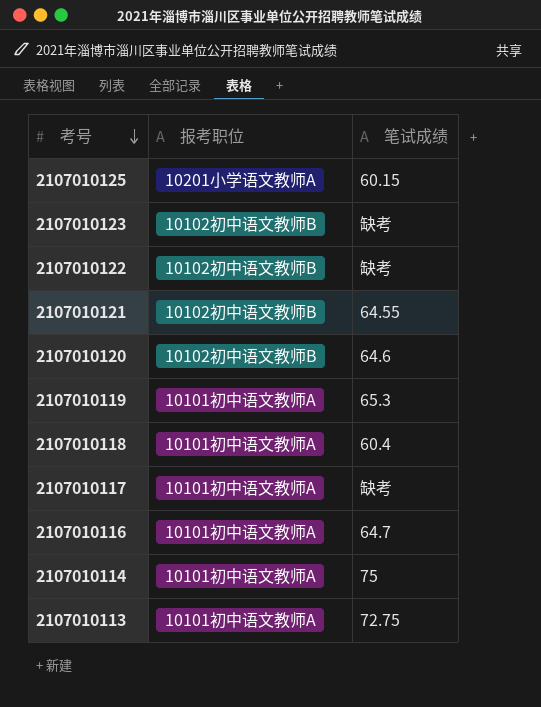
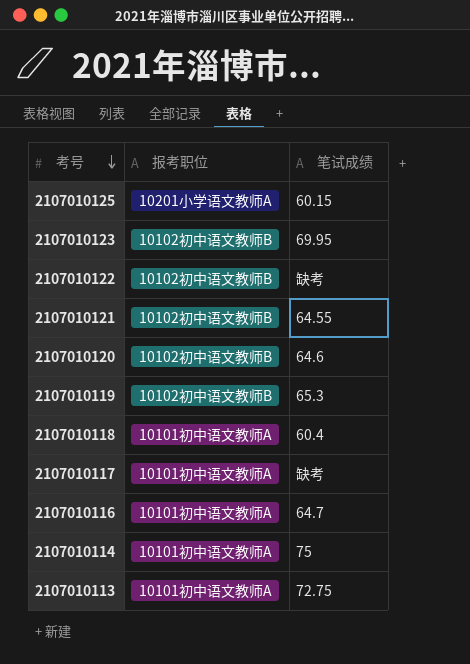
2107010123 | 笔试成绩: 缺考 -> 69.95
2107010119 | 报考职位: 10101初中语文教师A -> 10102初中语文教师B

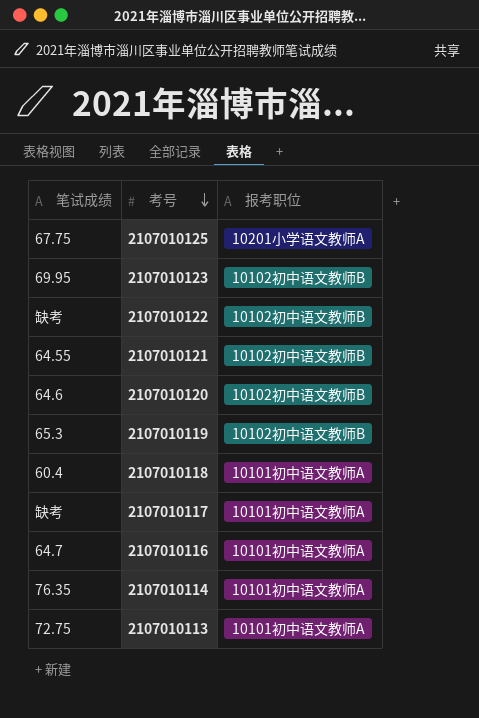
column 笔试成绩 | position: 3 -> 1
2107010125 | 笔试成绩: 60.15 -> 67.75
2107010114 | 笔试成绩: 75 -> 76.35

